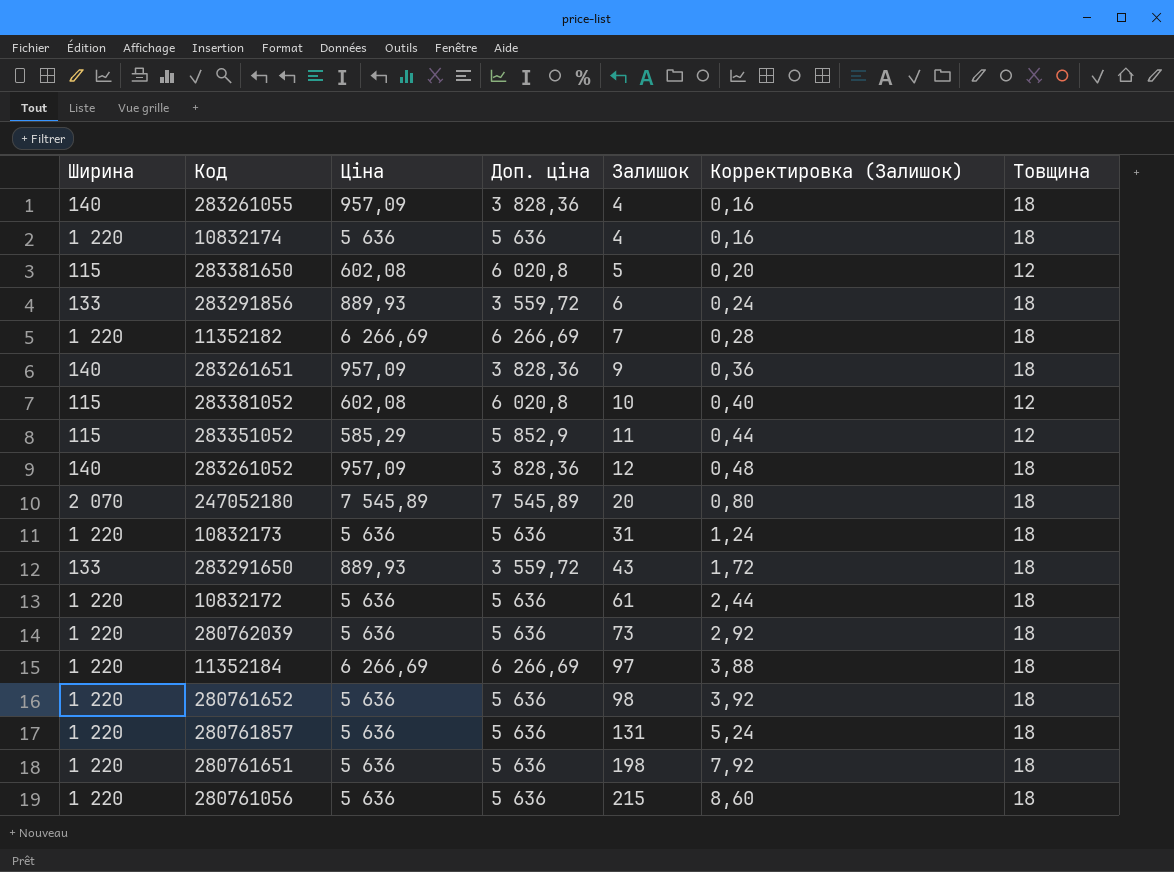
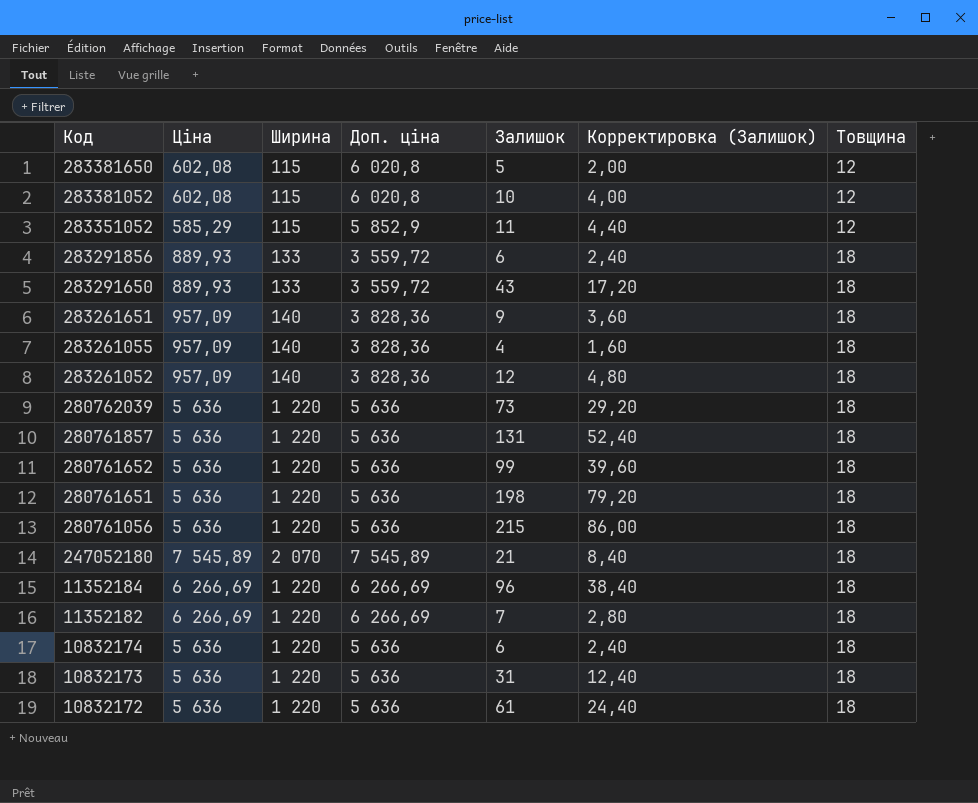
row order: Залишок ascending -> Код descending
column Ширина | position: 1 -> 3
column Корректировка (Залишок) | formula: [Залишок] * 0,04 -> [Залишок] * 0,4
280761652 | Залишок: 98 -> 99
247052180 | Залишок: 20 -> 21
11352184 | Залишок: 97 -> 96
10832174 | Залишок: 4 -> 6

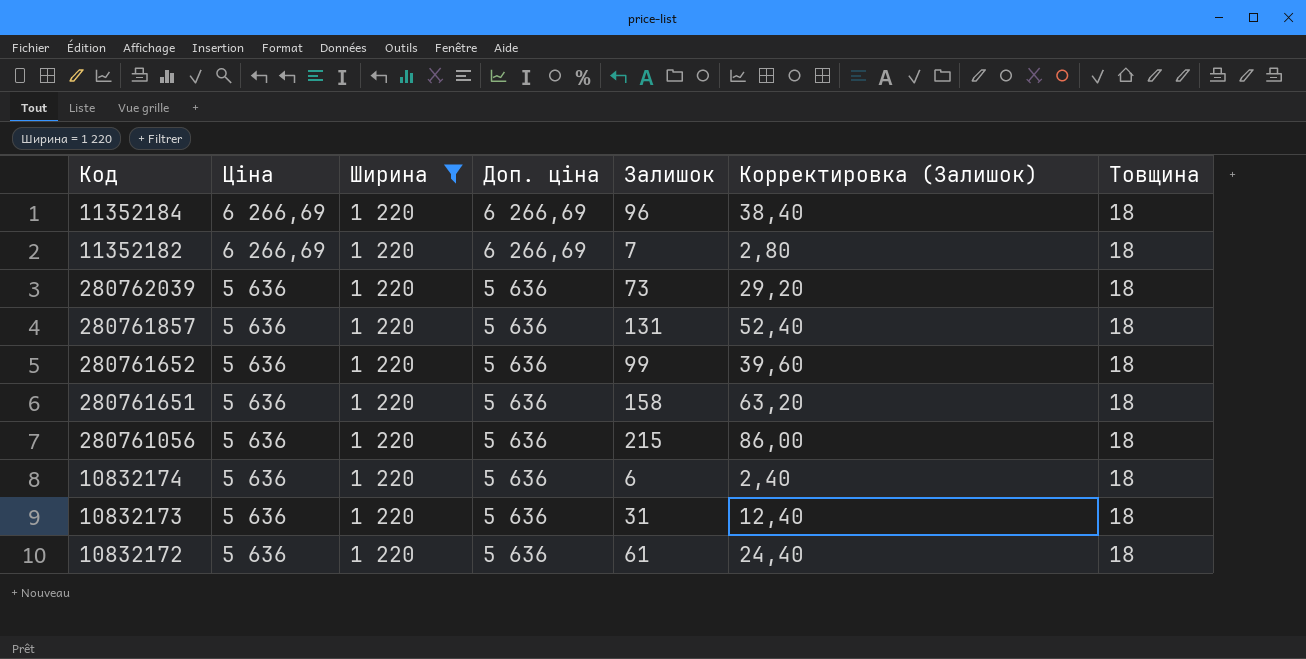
filter: none -> Ширина = 1 220
row order: Код descending -> Ціна descending
280761651 | Залишок: 198 -> 158
280761651 | Корректировка (Залишок): 79,20 -> 63,20

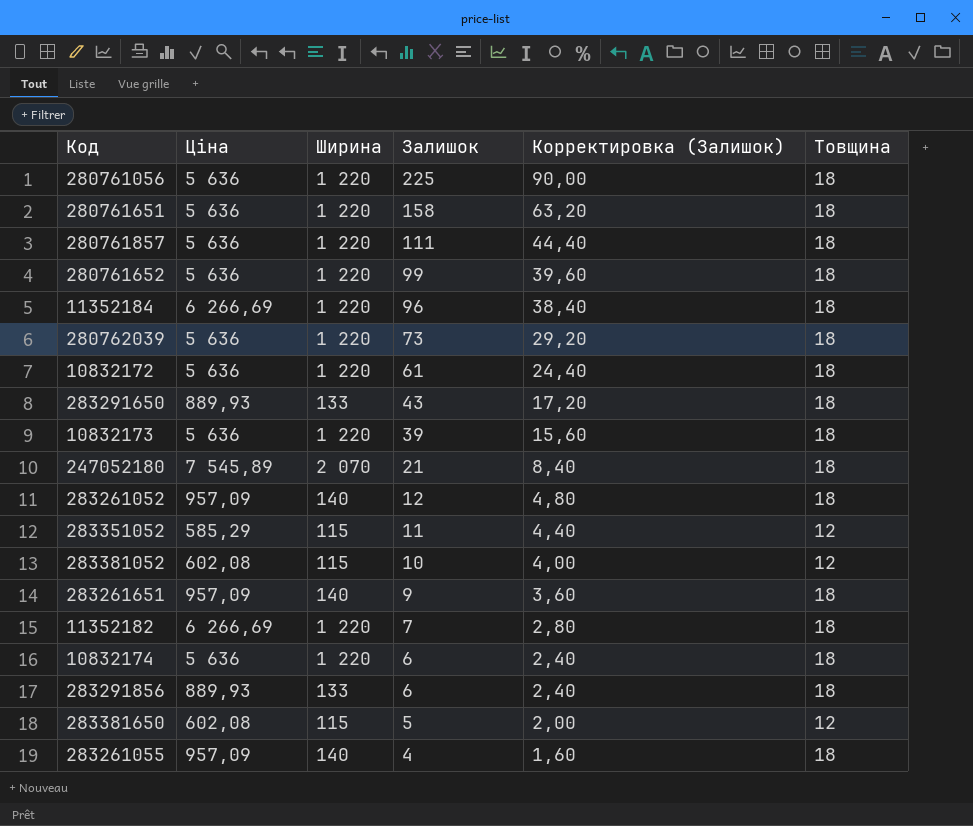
filter: Ширина = 1 220 -> none
row order: Ціна descending -> Залишок descending
column Доп. ціна | position: 4 -> none
280761056 | Залишок: 215 -> 225
280761056 | Корректировка (Залишок): 86,00 -> 90,00
280761857 | Залишок: 131 -> 111
280761857 | Корректировка (Залишок): 52,40 -> 44,40
10832173 | Залишок: 31 -> 39
10832173 | Корректировка (Залишок): 12,40 -> 15,60

